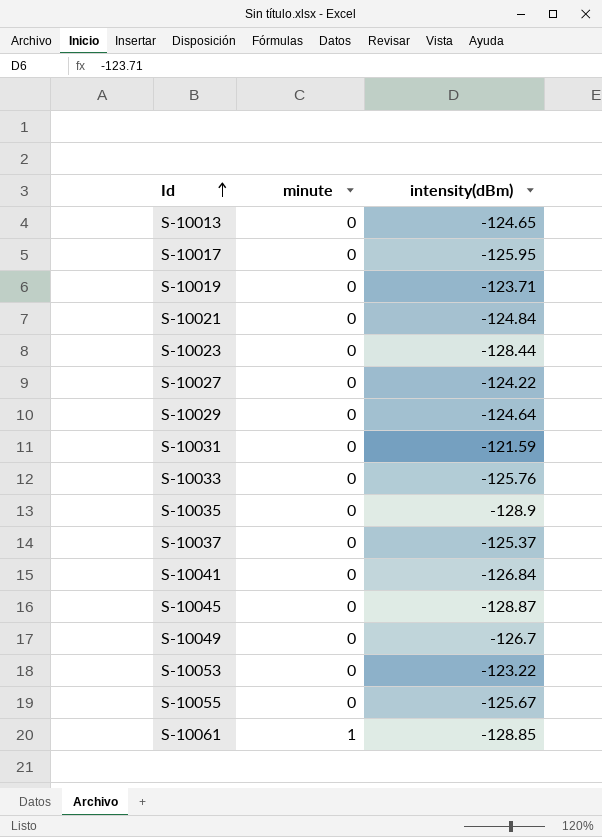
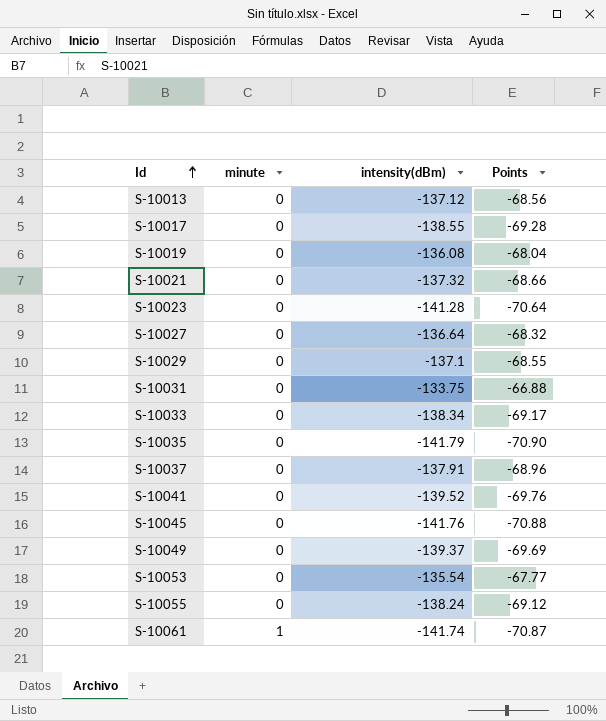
column Points | formula: none -> [intensity(dBm)] * 0.5
S-10013 | intensity(dBm): -124.65 -> -137.12
S-10017 | intensity(dBm): -125.95 -> -138.55
S-10019 | intensity(dBm): -123.71 -> -136.08
S-10021 | intensity(dBm): -124.84 -> -137.32
S-10023 | intensity(dBm): -128.44 -> -141.28
S-10027 | intensity(dBm): -124.22 -> -136.64
S-10029 | intensity(dBm): -124.64 -> -137.1
S-10031 | intensity(dBm): -121.59 -> -133.75
S-10033 | intensity(dBm): -125.76 -> -138.34
S-10035 | intensity(dBm): -128.9 -> -141.79
S-10037 | intensity(dBm): -125.37 -> -137.91
S-10041 | intensity(dBm): -126.84 -> -139.52
S-10045 | intensity(dBm): -128.87 -> -141.76
S-10049 | intensity(dBm): -126.7 -> -139.37
S-10053 | intensity(dBm): -123.22 -> -135.54
S-10055 | intensity(dBm): -125.67 -> -138.24
S-10061 | intensity(dBm): -128.85 -> -141.74

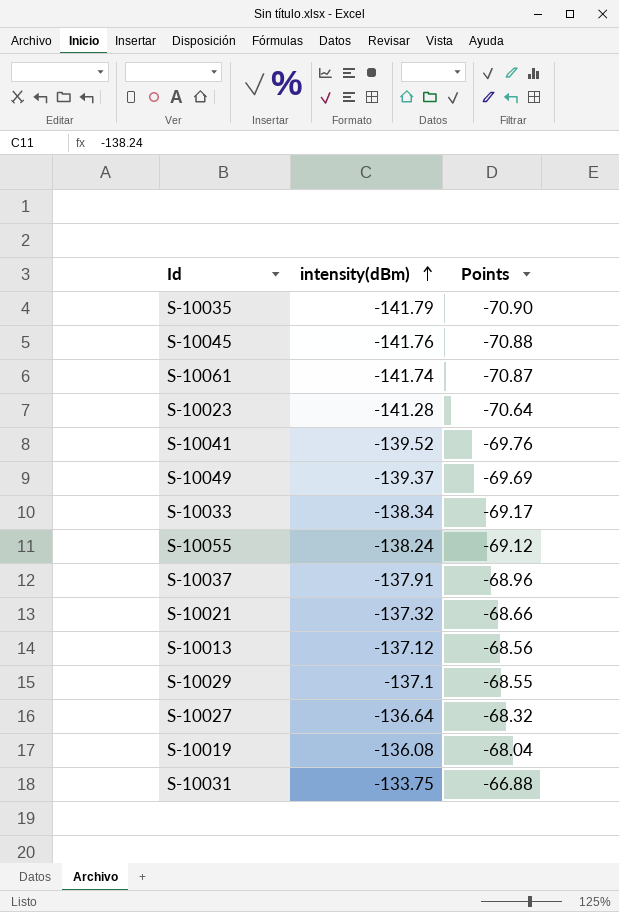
row order: Id ascending -> intensity(dBm) ascending
column minute | position: 2 -> none
row S-10017: 0 | -138.55 | -69.28 -> none
row S-10053: 0 | -135.54 | -67.77 -> none

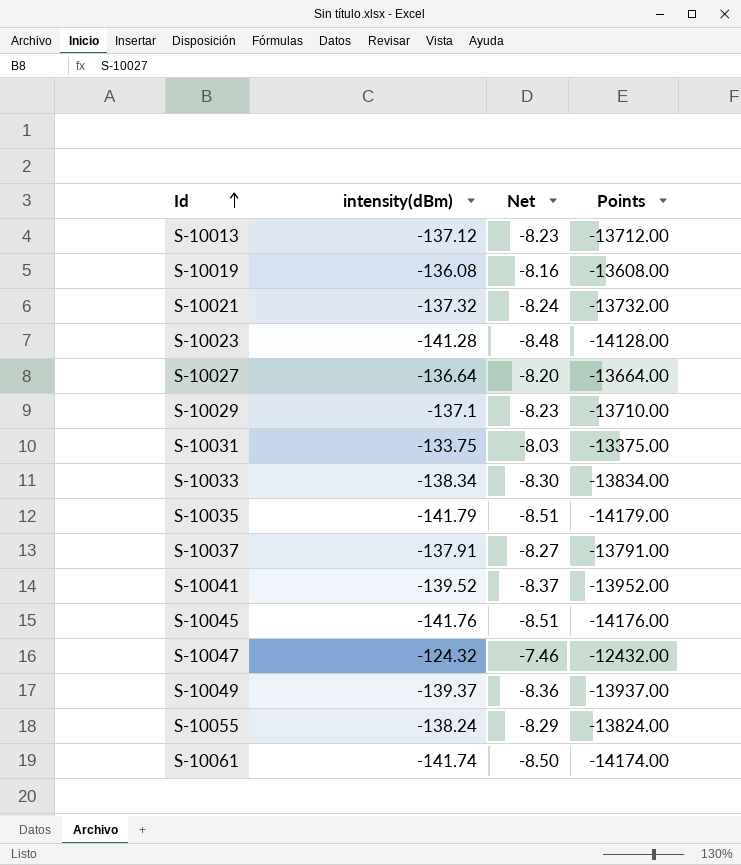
row order: intensity(dBm) ascending -> Id ascending
column Net | formula: none -> [intensity(dBm)] * 0.06
column Points | formula: [intensity(dBm)] * 0.5 -> [intensity(dBm)] * 100
row S-10047: none -> -124.32 | -7.46 | -12432.00

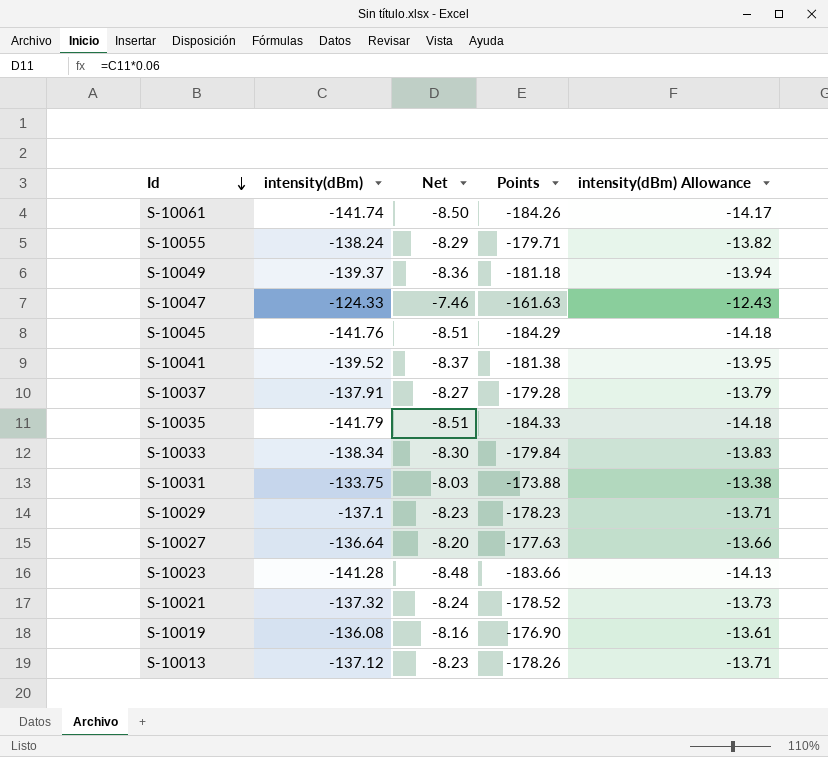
row order: Id ascending -> Id descending
column Points | formula: [intensity(dBm)] * 100 -> [intensity(dBm)] * 1.3
column intensity(dBm) Allowance | formula: none -> [intensity(dBm)] * 0.1
S-10047 | intensity(dBm): -124.32 -> -124.33

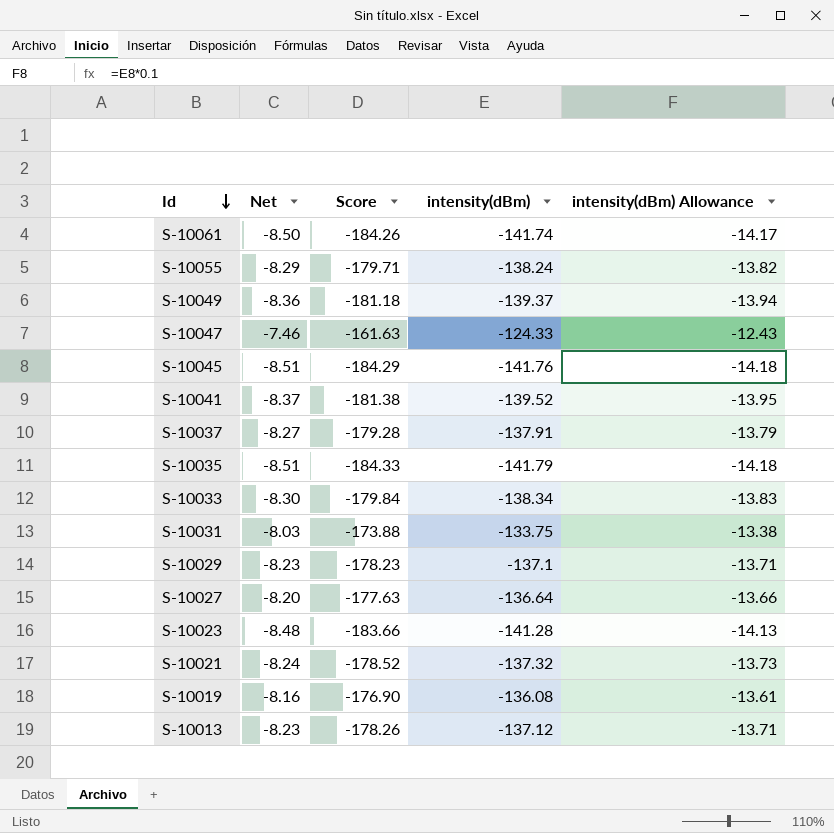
column name: Points -> Score
column intensity(dBm) | position: 2 -> 4

